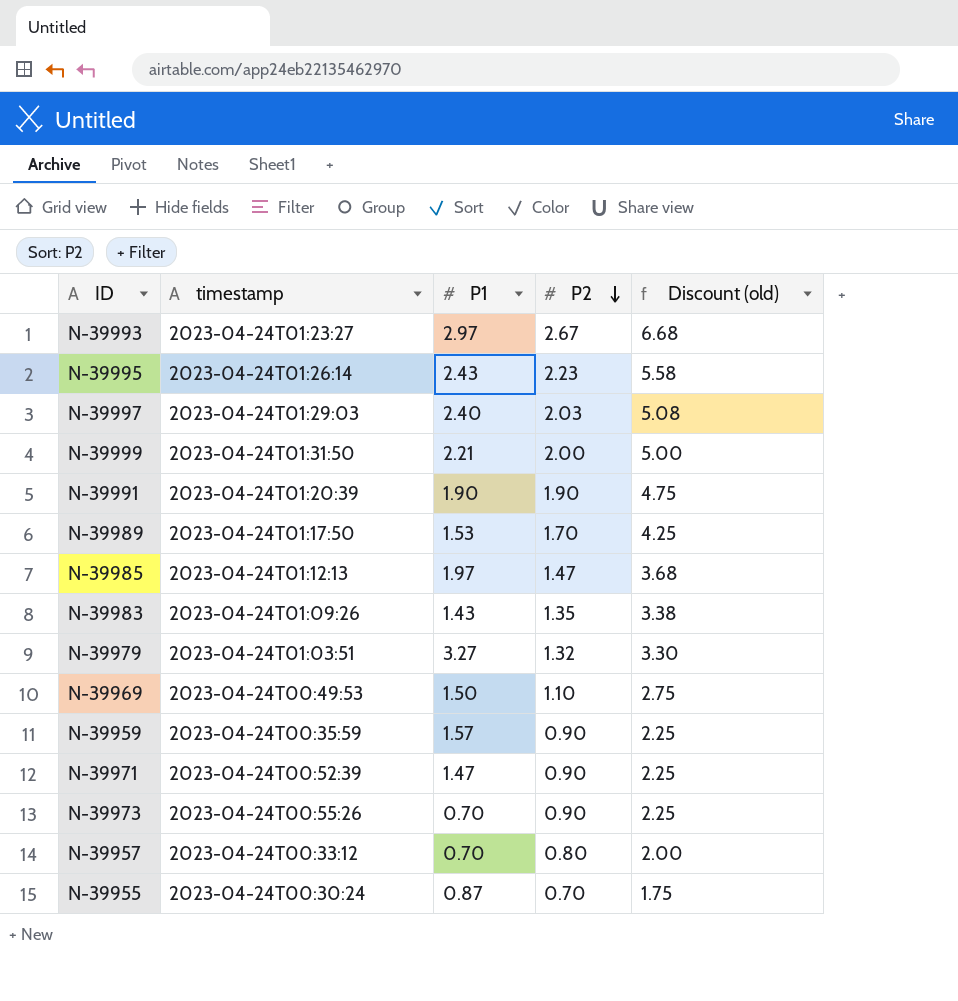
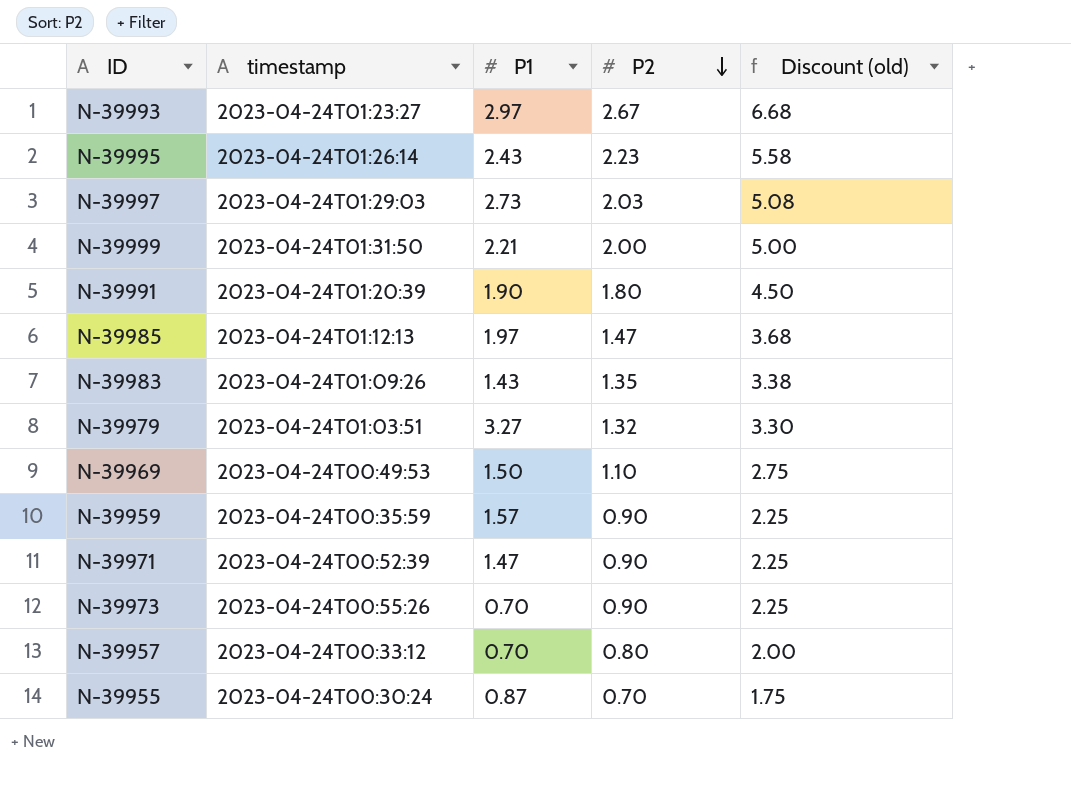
row N-39989: 2023-04-24T01:17:50 | 1.53 | 1.70 | 4.25 -> none
N-39997 | P1: 2.40 -> 2.73
N-39991 | P2: 1.90 -> 1.80
N-39991 | Discount (old): 4.75 -> 4.50

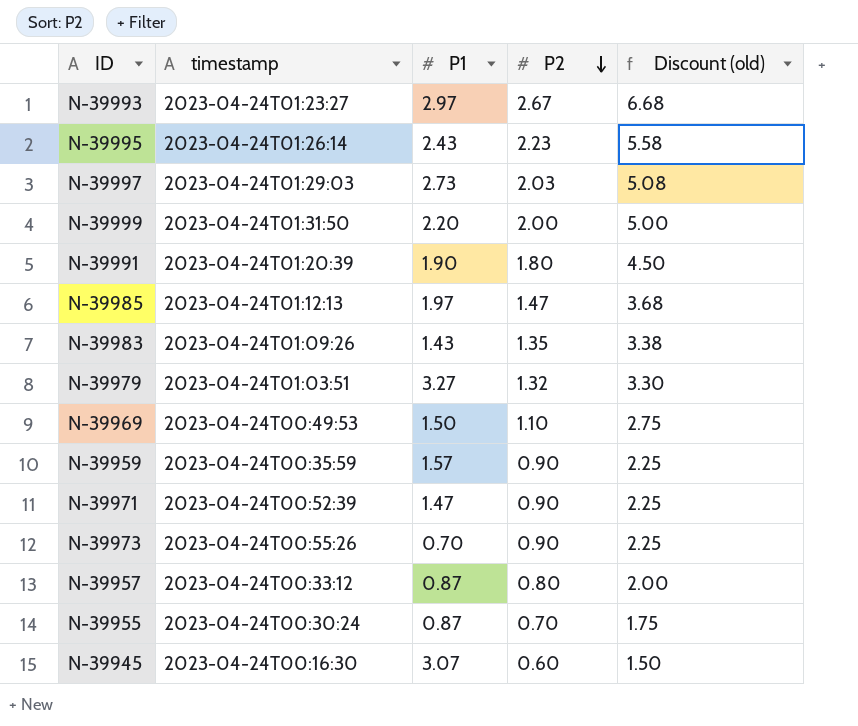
N-39999 | P1: 2.21 -> 2.20
N-39957 | P1: 0.70 -> 0.87
row N-39945: none -> 2023-04-24T00:16:30 | 3.07 | 0.60 | 1.50

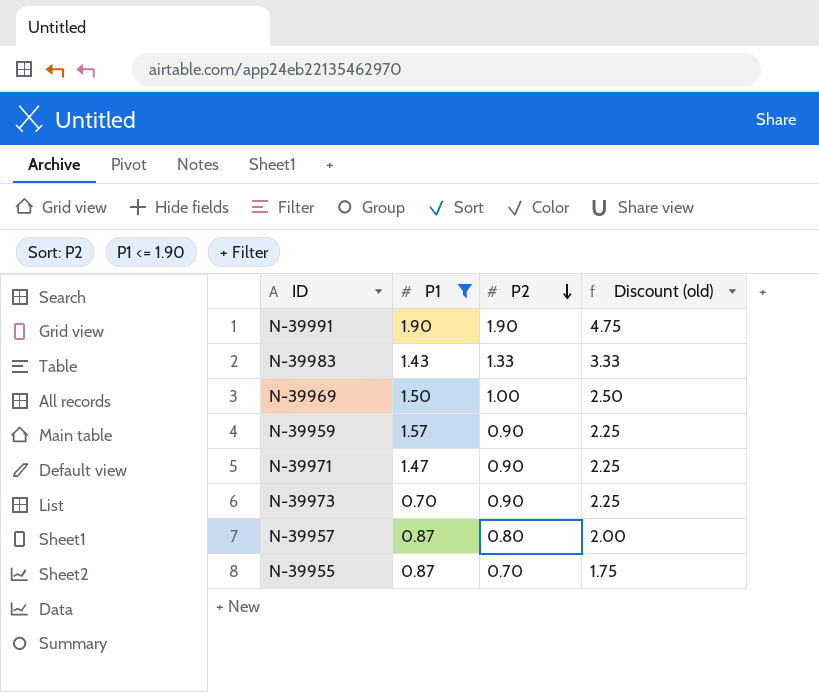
filter: none -> P1 <= 1.90
column timestamp | position: 2 -> none
N-39991 | P2: 1.80 -> 1.90
N-39991 | Discount (old): 4.50 -> 4.75
N-39983 | P2: 1.35 -> 1.33
N-39983 | Discount (old): 3.38 -> 3.33
N-39969 | P2: 1.10 -> 1.00
N-39969 | Discount (old): 2.75 -> 2.50

